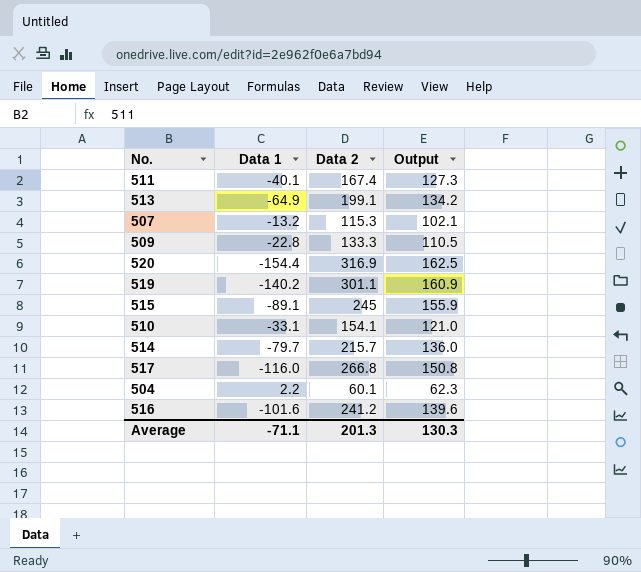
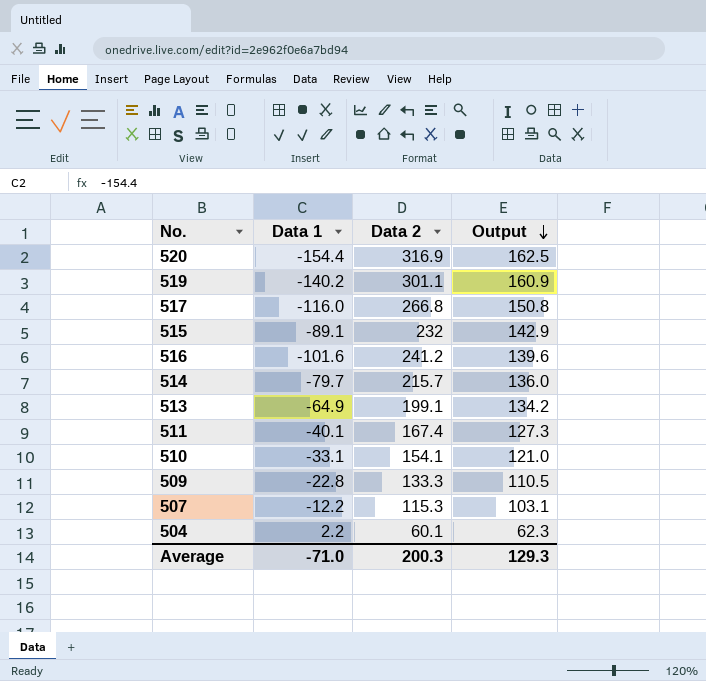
row order: none -> Output descending
515 | Data 2: 245 -> 232
515 | Output: 155.9 -> 142.9
507 | Data 1: -13.2 -> -12.2
507 | Output: 102.1 -> 103.1
Average | Data 1: -71.1 -> -71.0
Average | Data 2: 201.3 -> 200.3
Average | Output: 130.3 -> 129.3

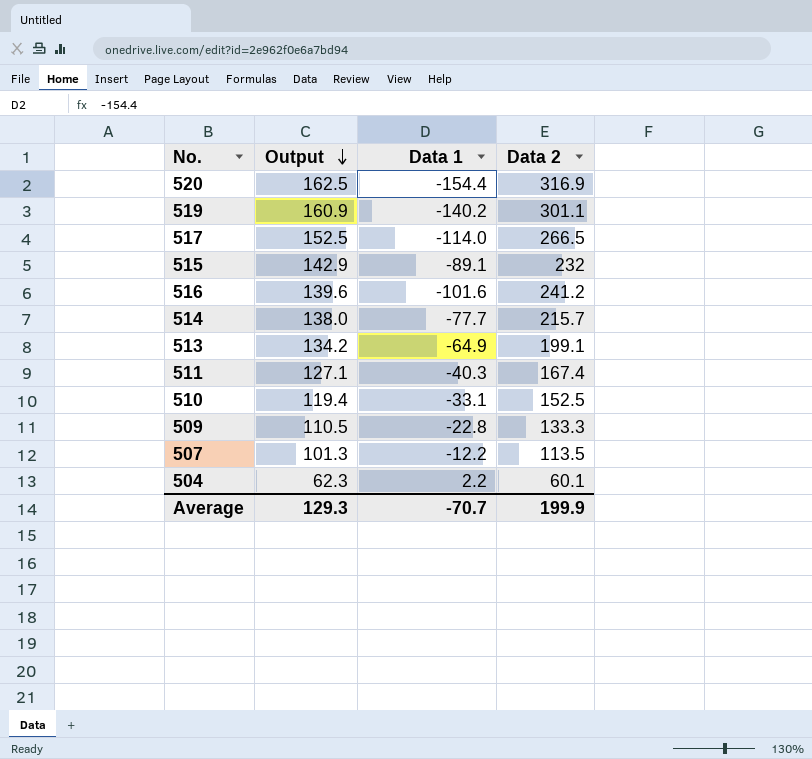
column Output | position: 4 -> 2
517 | Output: 150.8 -> 152.5
517 | Data 1: -116.0 -> -114.0
517 | Data 2: 266.8 -> 266.5
514 | Output: 136.0 -> 138.0
514 | Data 1: -79.7 -> -77.7
511 | Output: 127.3 -> 127.1
511 | Data 1: -40.1 -> -40.3
510 | Output: 121.0 -> 119.4
510 | Data 2: 154.1 -> 152.5
507 | Output: 103.1 -> 101.3
507 | Data 2: 115.3 -> 113.5
Average | Data 1: -71.0 -> -70.7
Average | Data 2: 200.3 -> 199.9

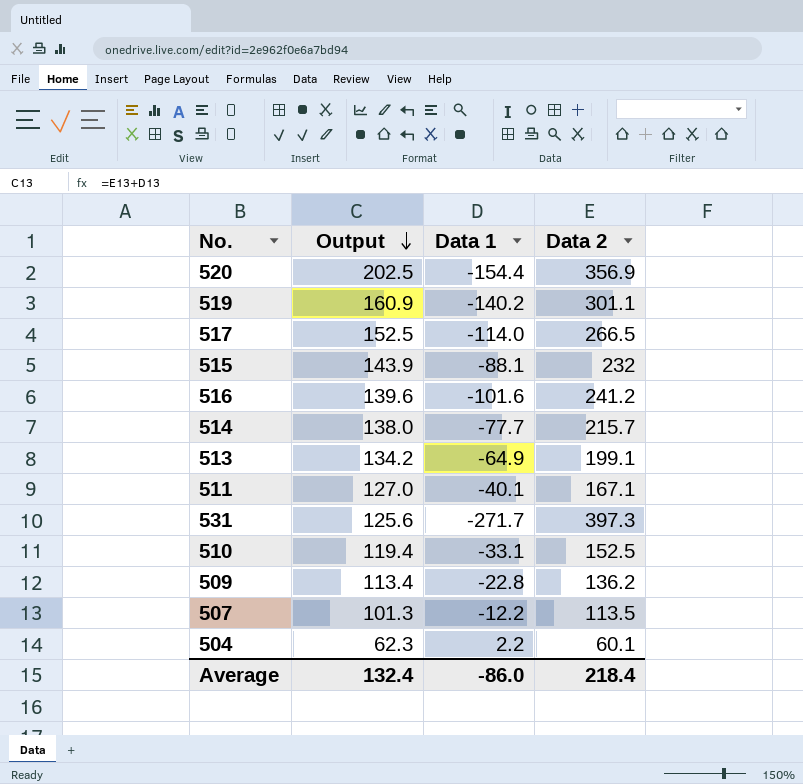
520 | Output: 162.5 -> 202.5
520 | Data 2: 316.9 -> 356.9
515 | Output: 142.9 -> 143.9
515 | Data 1: -89.1 -> -88.1
511 | Output: 127.1 -> 127.0
511 | Data 1: -40.3 -> -40.1
511 | Data 2: 167.4 -> 167.1
row 531: none -> 125.6 | -271.7 | 397.3
509 | Output: 110.5 -> 113.4
509 | Data 2: 133.3 -> 136.2
Average | Output: 129.3 -> 132.4
Average | Data 1: -70.7 -> -86.0
Average | Data 2: 199.9 -> 218.4

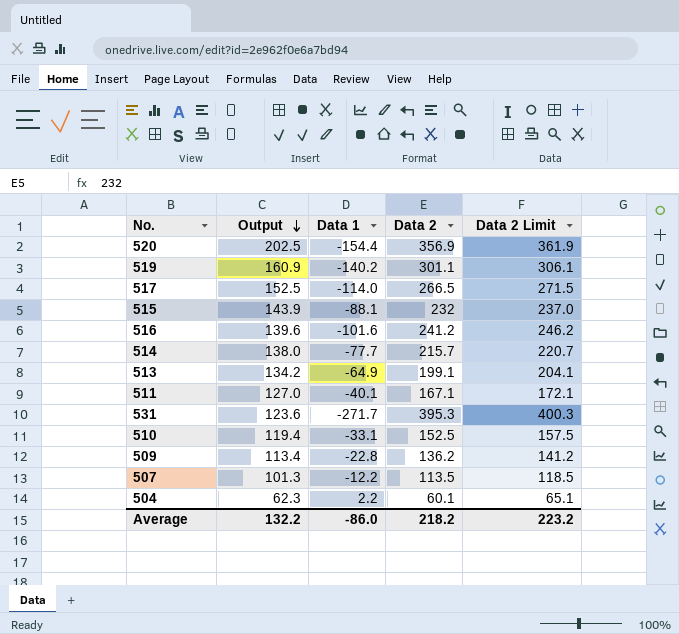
column Data 2 Limit | formula: none -> [Data 2] + 5
531 | Output: 125.6 -> 123.6
531 | Data 2: 397.3 -> 395.3
Average | Output: 132.4 -> 132.2
Average | Data 2: 218.4 -> 218.2

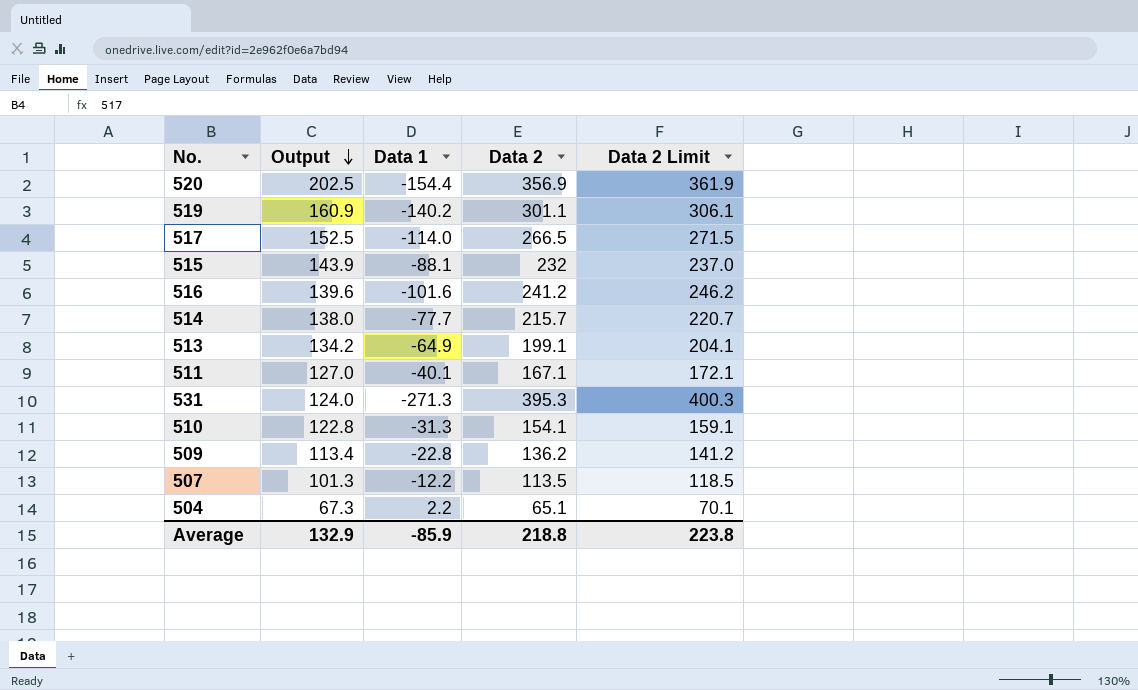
531 | Output: 123.6 -> 124.0
531 | Data 1: -271.7 -> -271.3
510 | Output: 119.4 -> 122.8
510 | Data 1: -33.1 -> -31.3
510 | Data 2: 152.5 -> 154.1
510 | Data 2 Limit: 157.5 -> 159.1
504 | Output: 62.3 -> 67.3
504 | Data 2: 60.1 -> 65.1
504 | Data 2 Limit: 65.1 -> 70.1
Average | Output: 132.2 -> 132.9
Average | Data 1: -86.0 -> -85.9
Average | Data 2: 218.2 -> 218.8
Average | Data 2 Limit: 223.2 -> 223.8

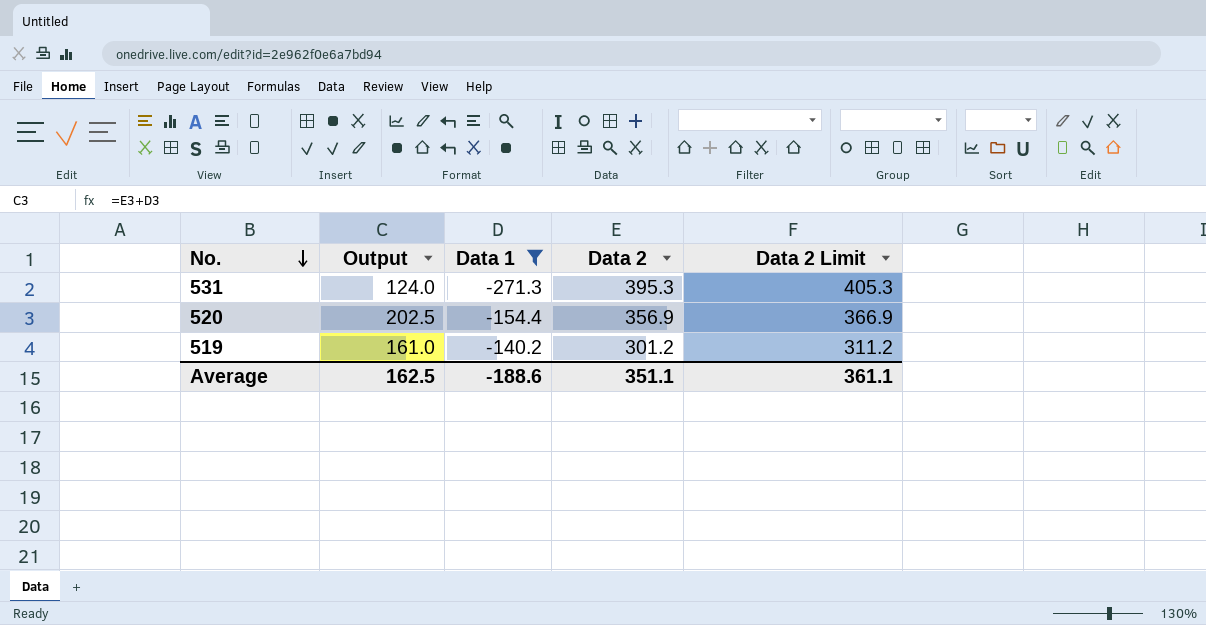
filter: none -> Data 1 <= -140.2
row order: Output descending -> No. descending
column Data 2 Limit | formula: [Data 2] + 5 -> [Data 2] + 10
519 | Output: 160.9 -> 161.0
519 | Data 2: 301.1 -> 301.2
Average | Output: 132.9 -> 162.5
Average | Data 1: -85.9 -> -188.6
Average | Data 2: 218.8 -> 351.1
Average | Data 2 Limit: 223.8 -> 361.1

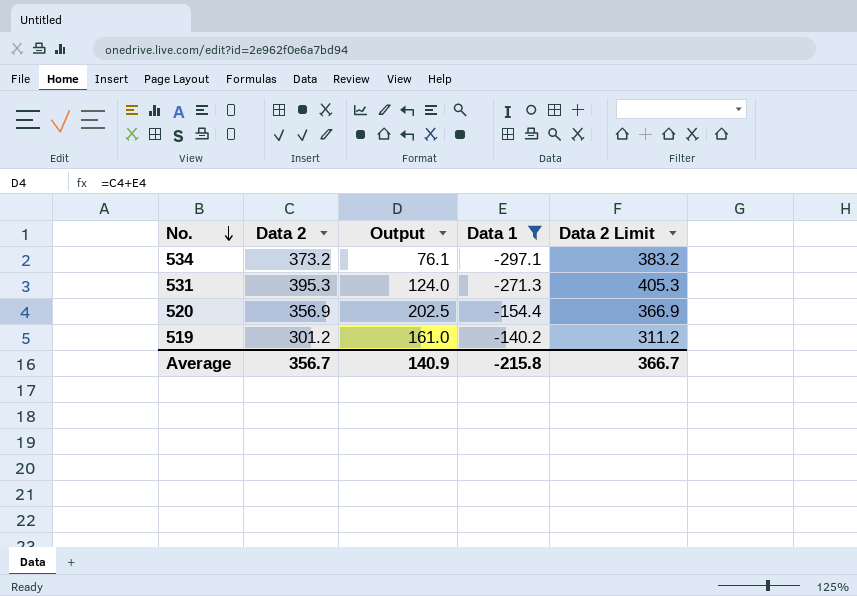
column Data 2 | position: 4 -> 2
row 534: none -> 373.2 | 76.1 | -297.1 | 383.2
Average | Data 2: 351.1 -> 356.7
Average | Output: 162.5 -> 140.9
Average | Data 1: -188.6 -> -215.8
Average | Data 2 Limit: 361.1 -> 366.7

